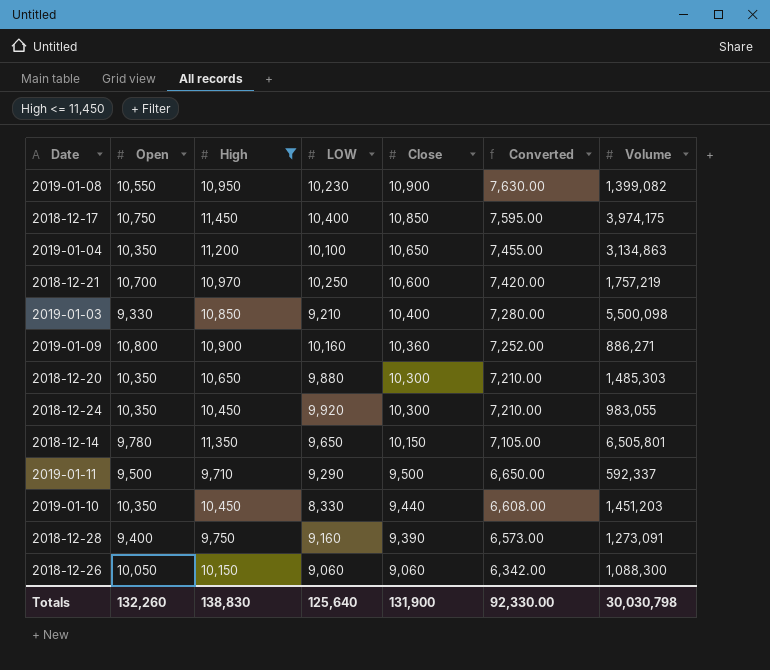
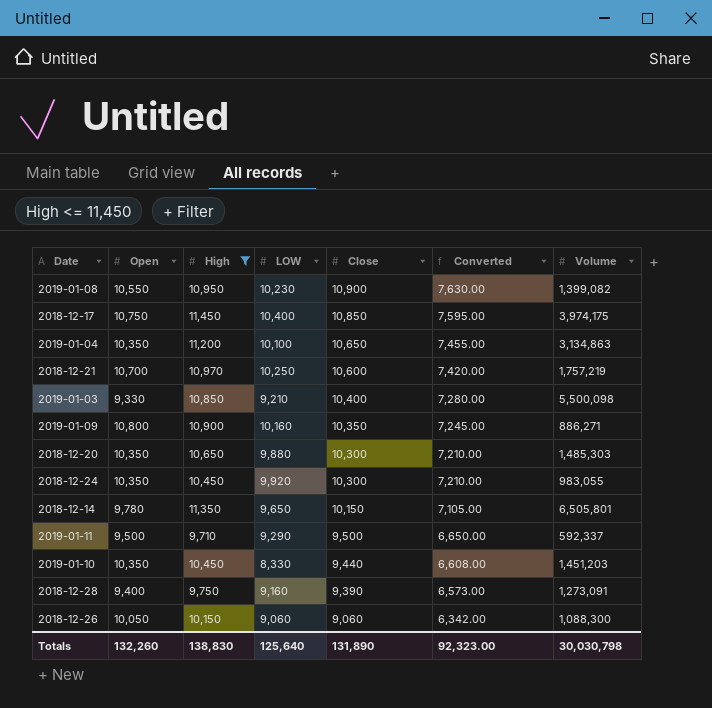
2019-01-09 | Close: 10,360 -> 10,350
2019-01-09 | Converted: 7,252.00 -> 7,245.00
Totals | Close: 131,900 -> 131,890
Totals | Converted: 92,330.00 -> 92,323.00

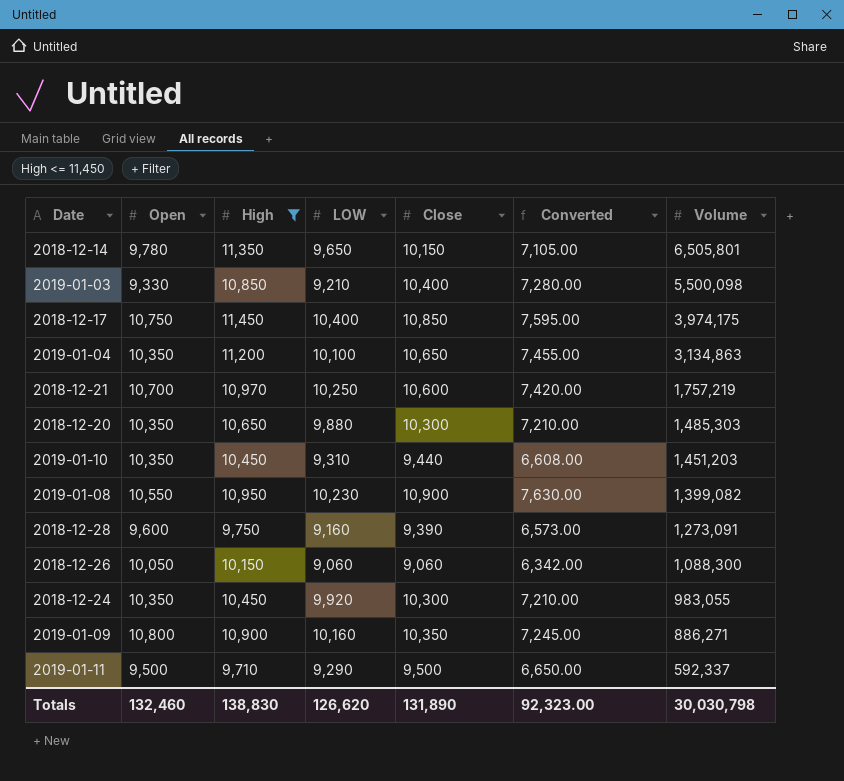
row order: Close descending -> Volume descending
2019-01-10 | LOW: 8,330 -> 9,310
2018-12-28 | Open: 9,400 -> 9,600
Totals | Open: 132,260 -> 132,460
Totals | LOW: 125,640 -> 126,620

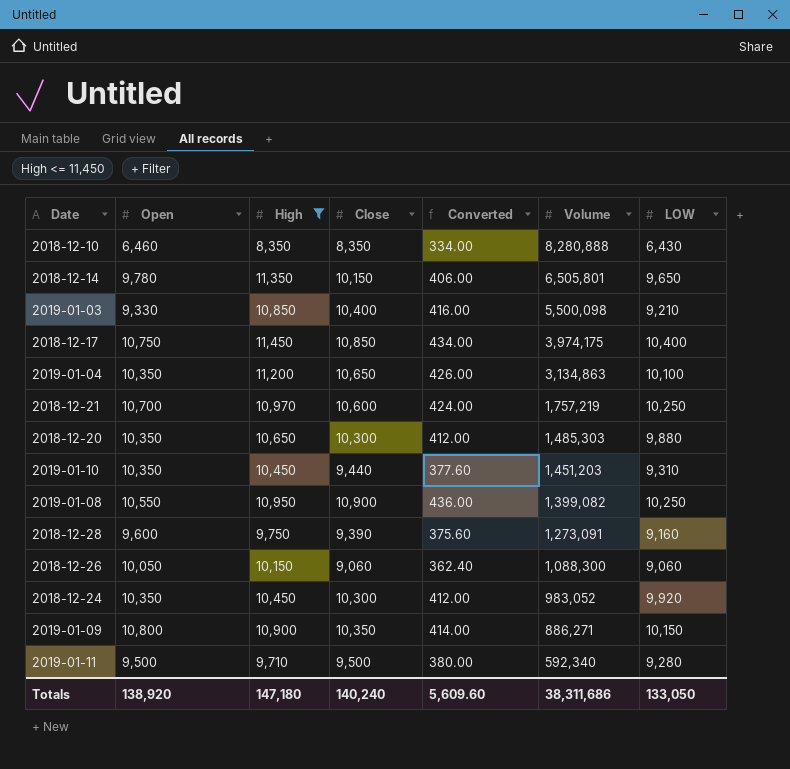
column Converted | formula: [Close] * 0.7 -> [Close] * 0.04
column LOW | position: 4 -> 7
row 2018-12-10: none -> 6,460 | 8,350 | 8,350 | 334.00 | 8,280,888 | 6,430
2019-01-08 | LOW: 10,230 -> 10,250
2018-12-24 | Volume: 983,055 -> 983,052
2019-01-09 | LOW: 10,160 -> 10,150
2019-01-11 | Volume: 592,337 -> 592,340
2019-01-11 | LOW: 9,290 -> 9,280
Totals | Open: 132,460 -> 138,920
Totals | High: 138,830 -> 147,180
Totals | Close: 131,890 -> 140,240
Totals | Converted: 92,323.00 -> 5,609.60
Totals | Volume: 30,030,798 -> 38,311,686
Totals | LOW: 126,620 -> 133,050

